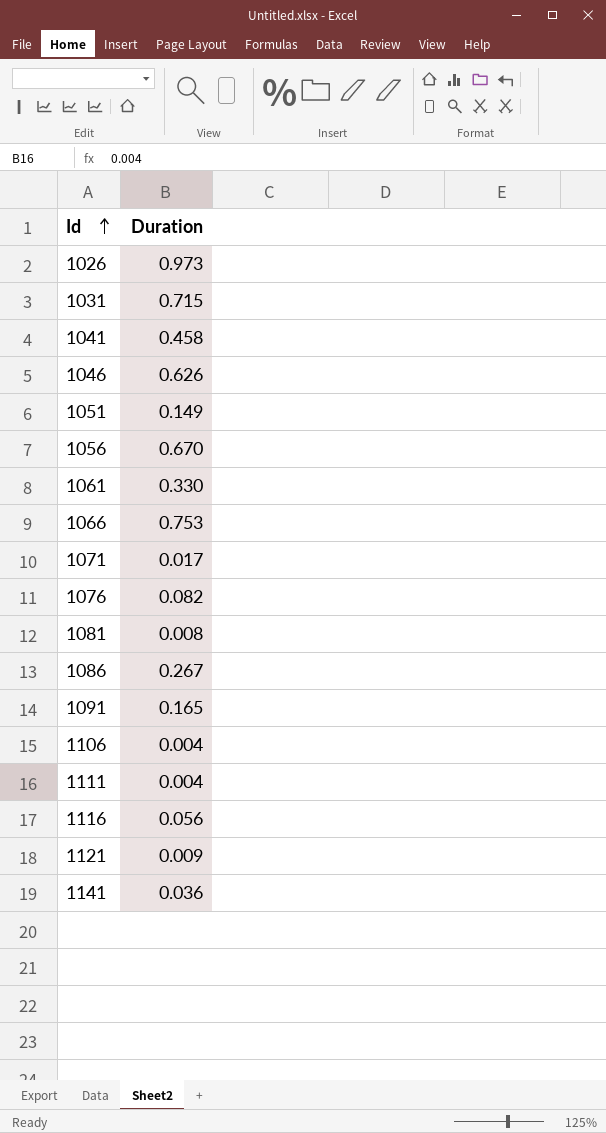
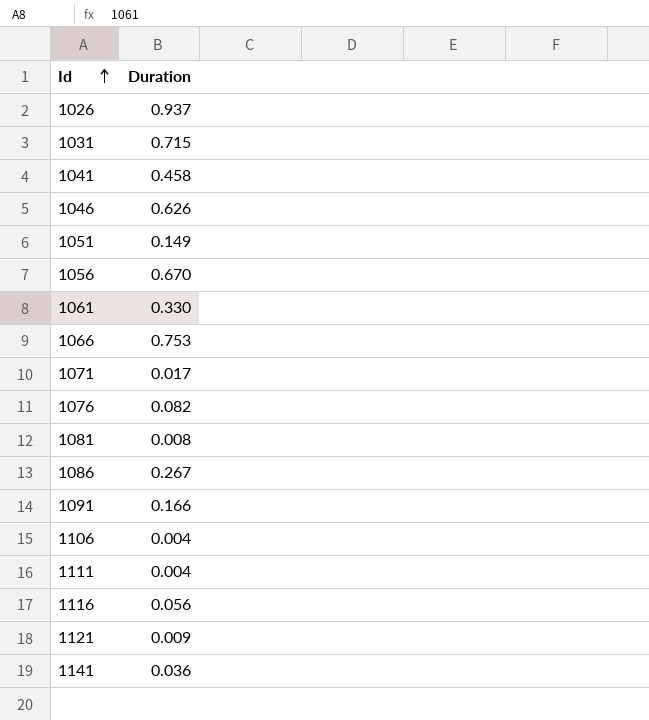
1026 | Duration: 0.973 -> 0.937
1091 | Duration: 0.165 -> 0.166

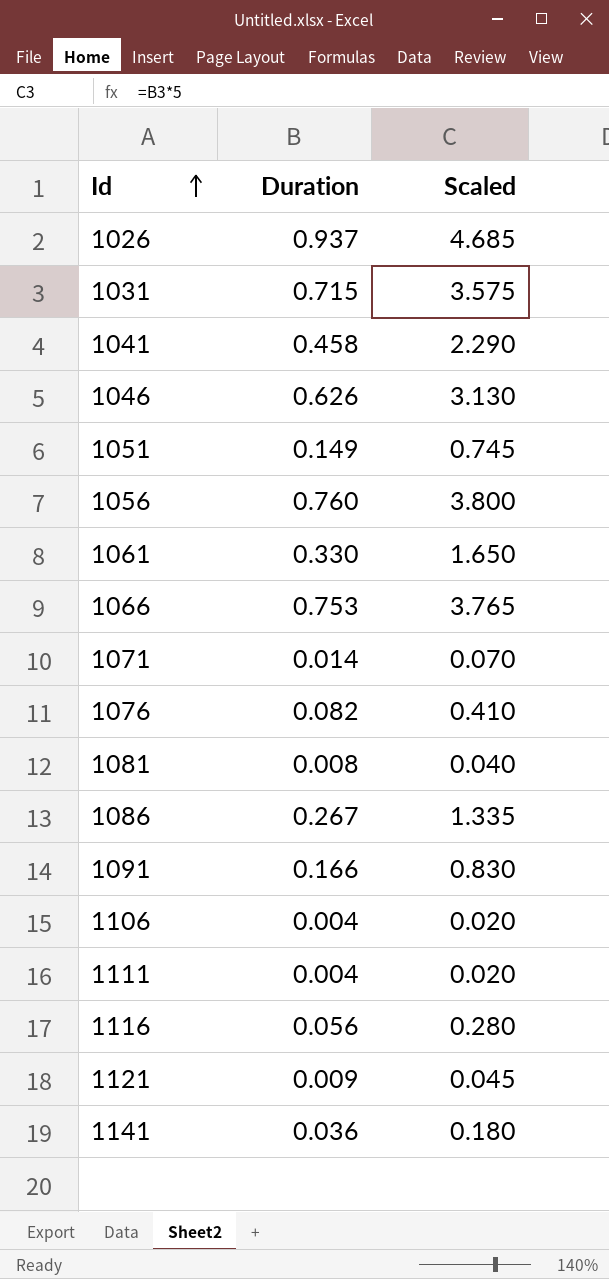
column Scaled | formula: none -> [Duration] * 5
1056 | Duration: 0.670 -> 0.760
1071 | Duration: 0.017 -> 0.014

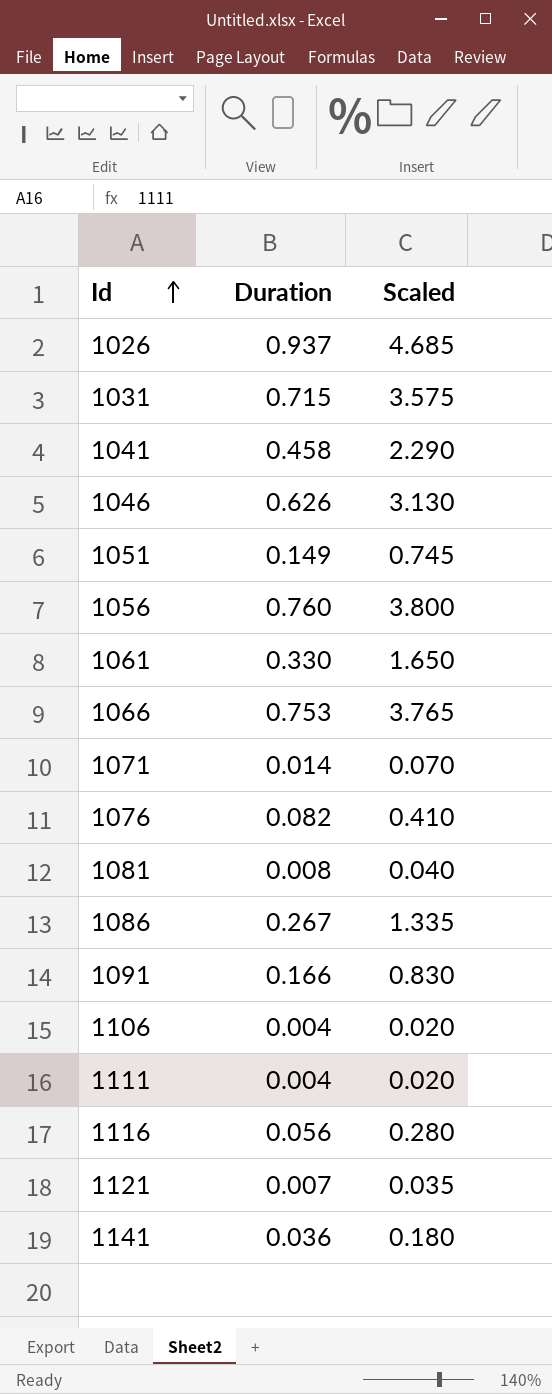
1121 | Duration: 0.009 -> 0.007
1121 | Scaled: 0.045 -> 0.035

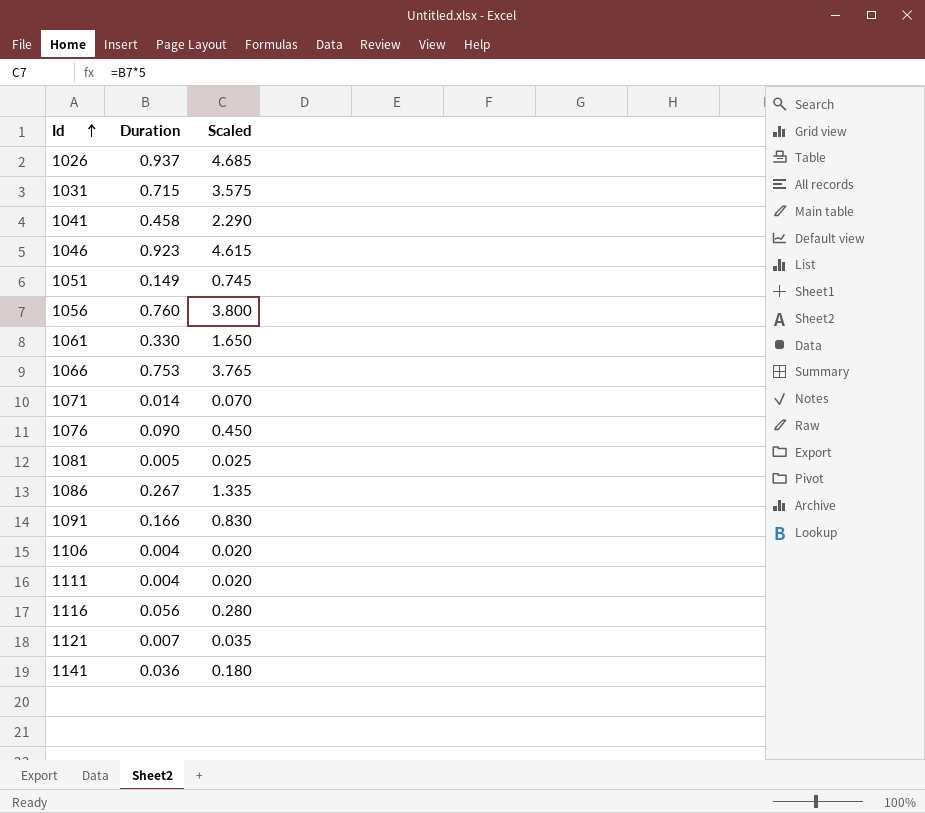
1046 | Duration: 0.626 -> 0.923
1046 | Scaled: 3.130 -> 4.615
1076 | Duration: 0.082 -> 0.090
1076 | Scaled: 0.410 -> 0.450
1081 | Duration: 0.008 -> 0.005
1081 | Scaled: 0.040 -> 0.025

